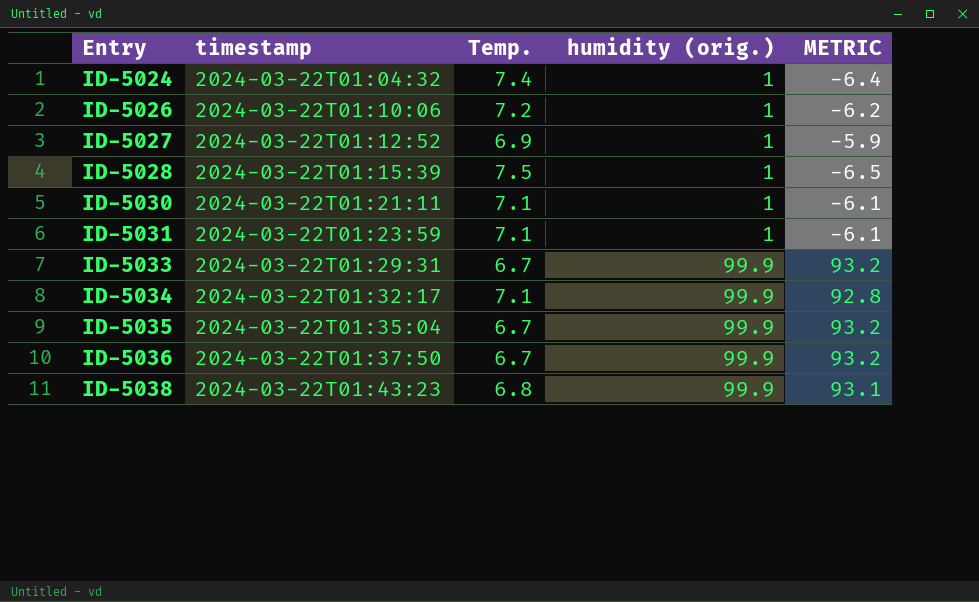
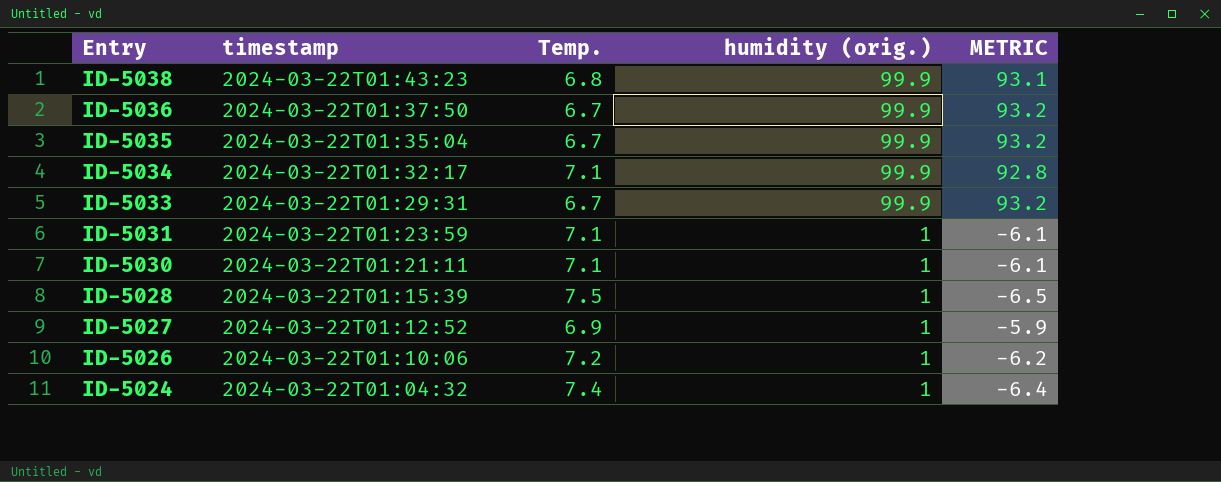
row order: Entry ascending -> Entry descending

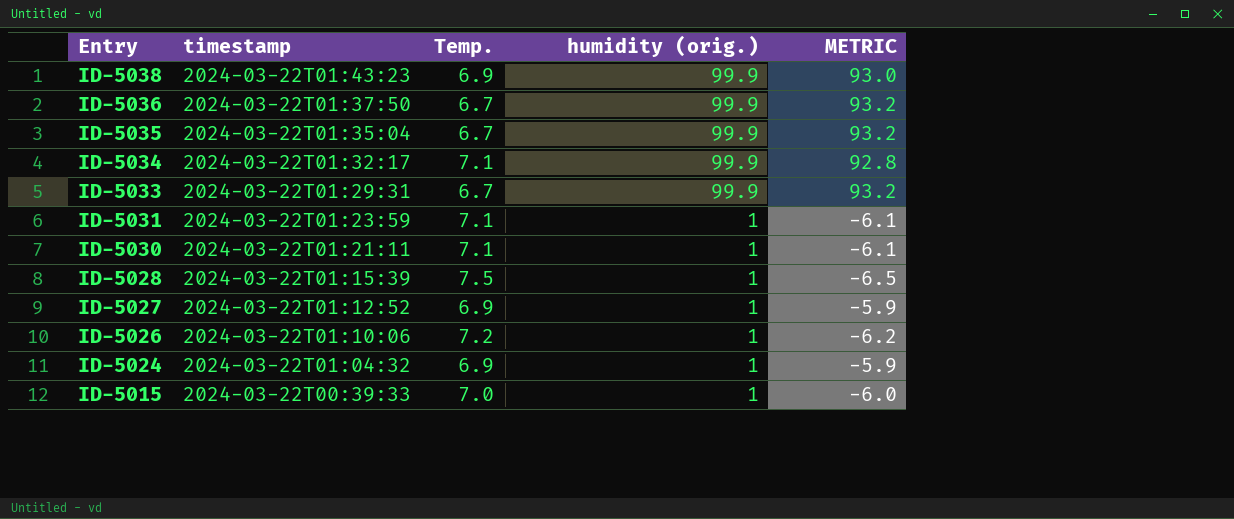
ID-5038 | Temp.: 6.8 -> 6.9
ID-5038 | METRIC: 93.1 -> 93.0
ID-5024 | Temp.: 7.4 -> 6.9
ID-5024 | METRIC: -6.4 -> -5.9
row ID-5015: none -> 2024-03-22T00:39:33 | 7.0 | 1 | -6.0

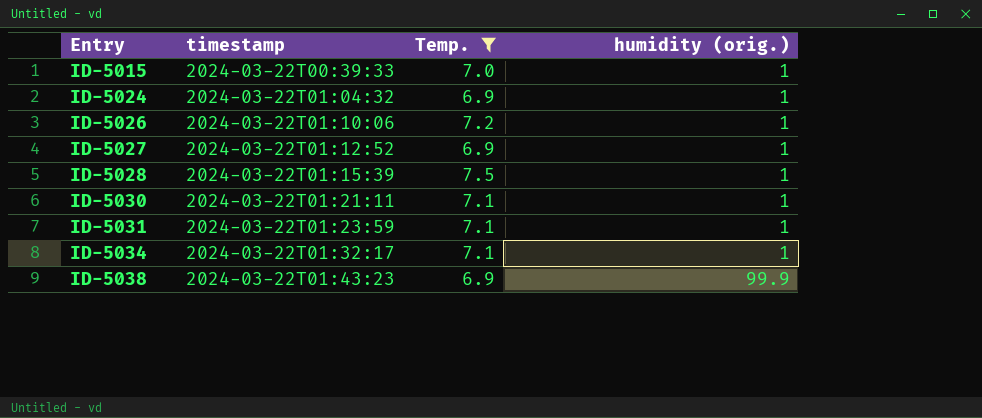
filter: none -> Temp. != 6.7
row order: Entry descending -> Entry ascending
column METRIC | formula: [humidity (orig.)] - [Temp.] -> none
ID-5034 | humidity (orig.): 99.9 -> 1

